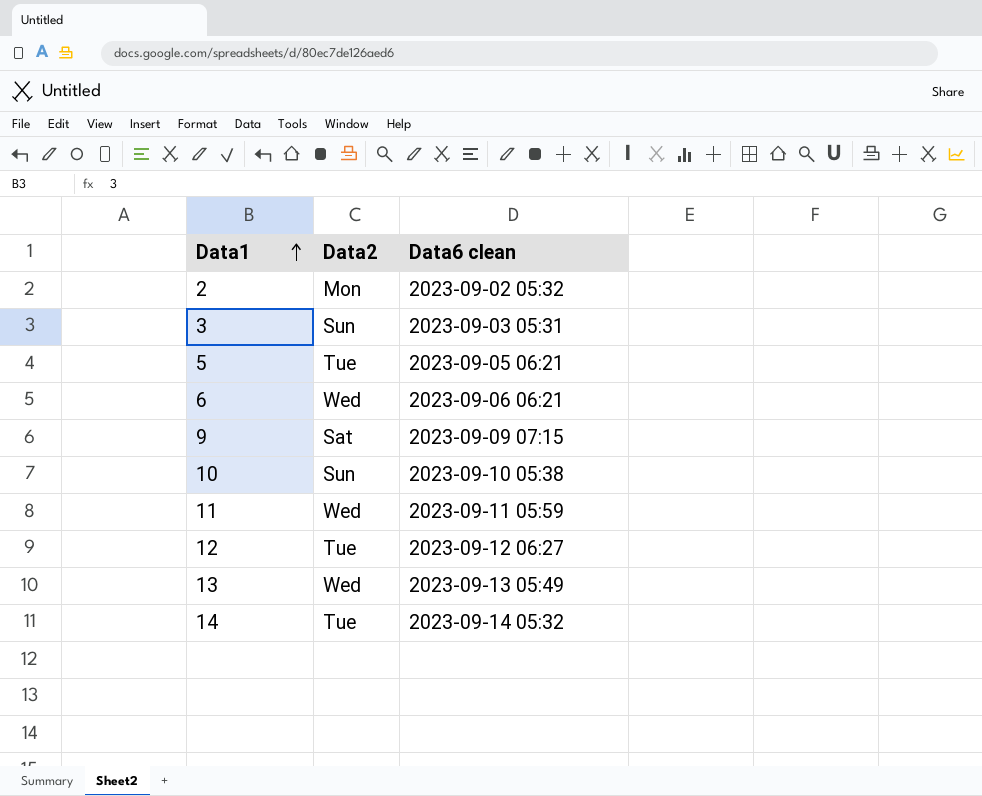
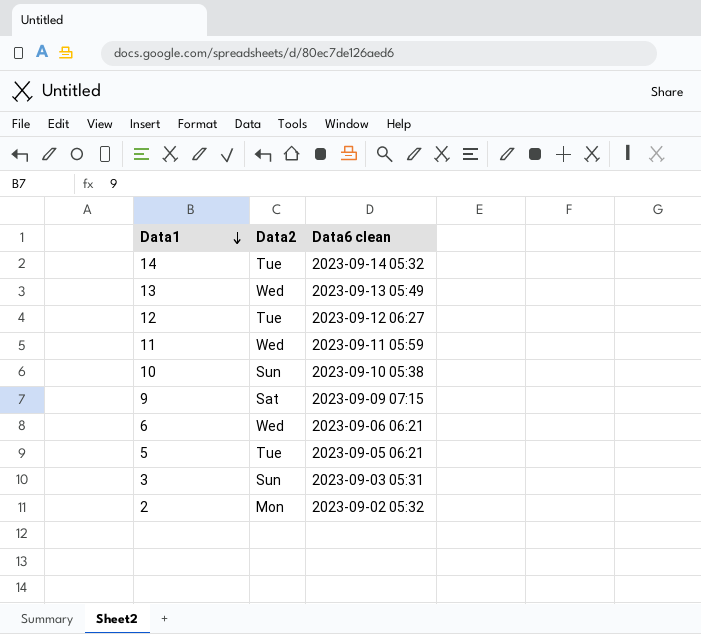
row order: Data1 ascending -> Data1 descending

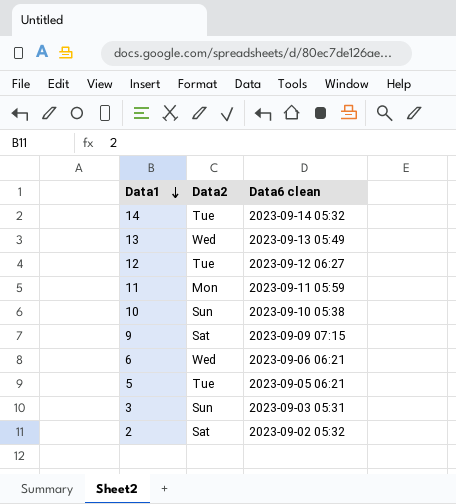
11 | Data2: Wed -> Mon
2 | Data2: Mon -> Sat

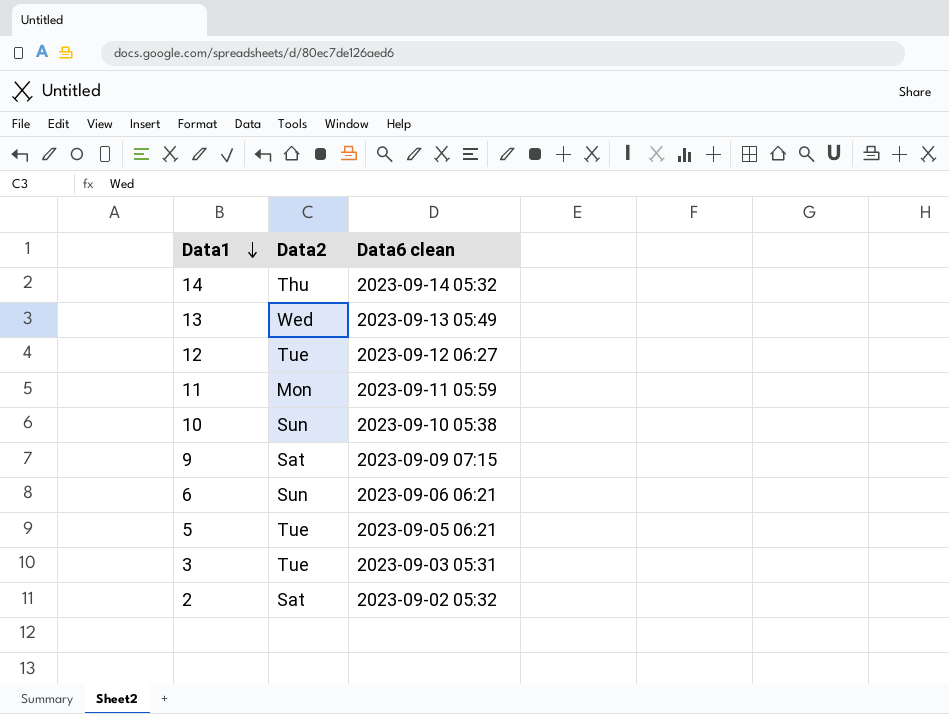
14 | Data2: Tue -> Thu
6 | Data2: Wed -> Sun
3 | Data2: Sun -> Tue

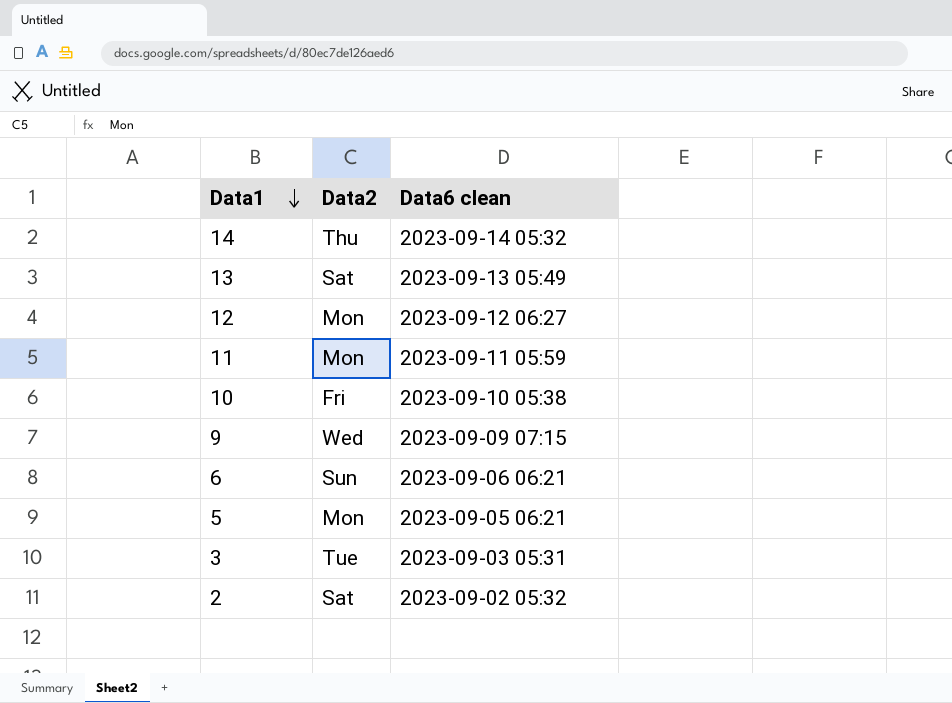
13 | Data2: Wed -> Sat
12 | Data2: Tue -> Mon
10 | Data2: Sun -> Fri
9 | Data2: Sat -> Wed
5 | Data2: Tue -> Mon

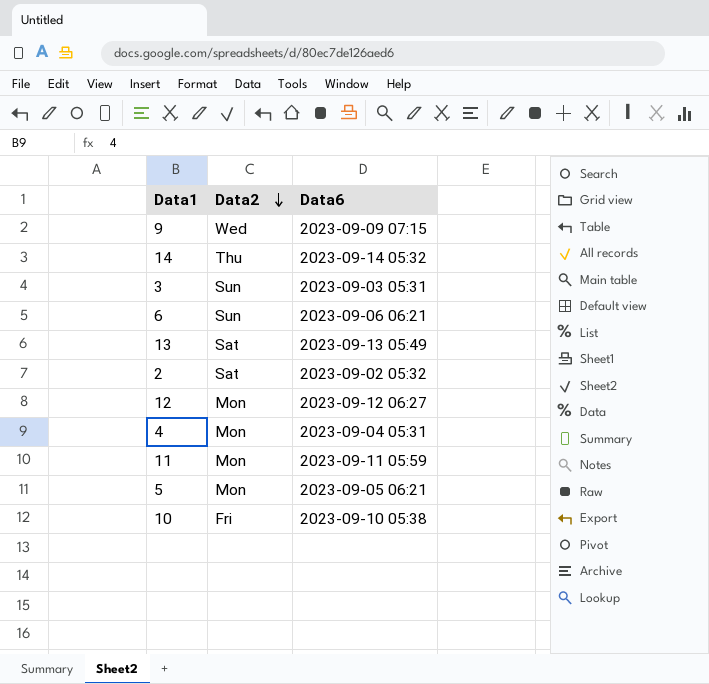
row order: Data1 descending -> Data2 descending
column name: Data6 clean -> Data6
3 | Data2: Tue -> Sun
row 4: none -> Mon | 2023-09-04 05:31

